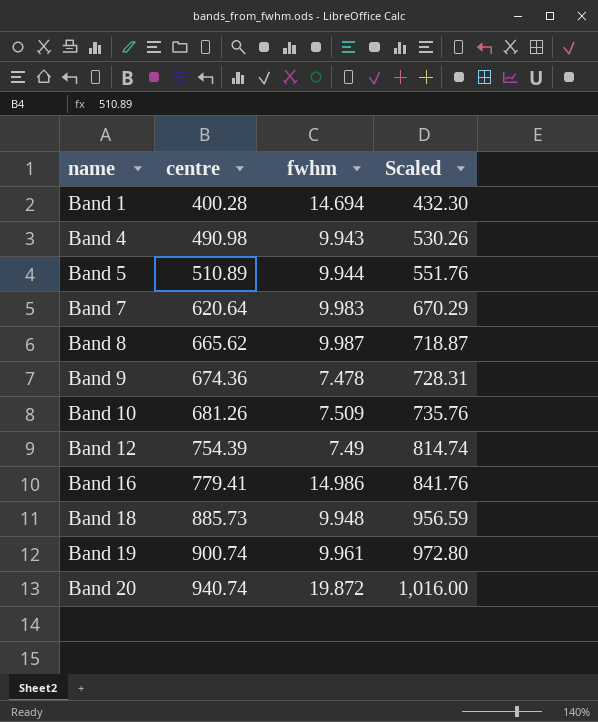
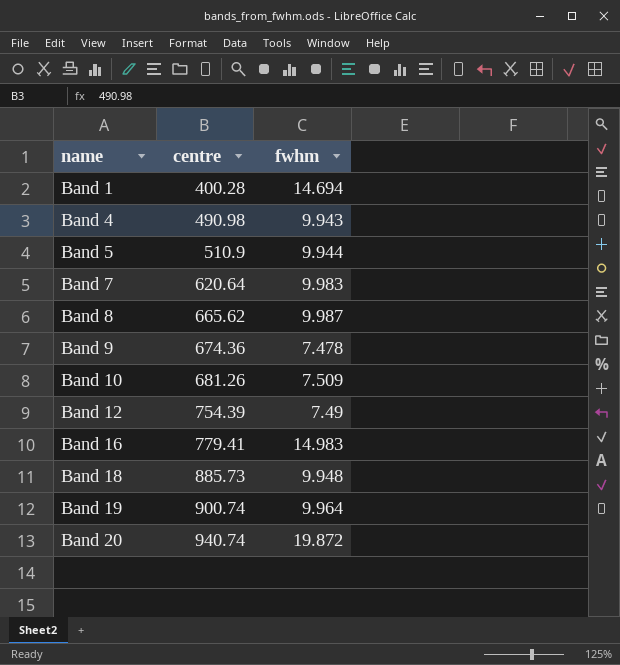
column Scaled | formula: [centre] * 1.08 -> none
Band 5 | centre: 510.89 -> 510.9
Band 16 | fwhm: 14.986 -> 14.983
Band 19 | fwhm: 9.961 -> 9.964

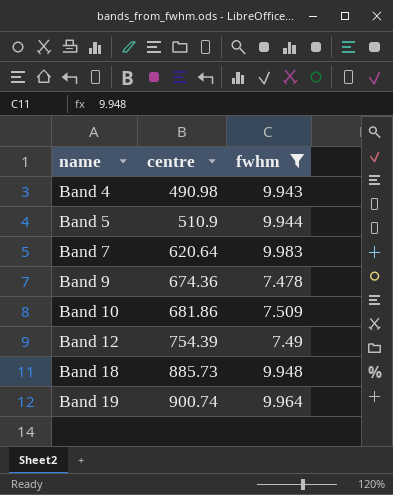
filter: none -> fwhm <= 9.983
Band 10 | centre: 681.26 -> 681.86

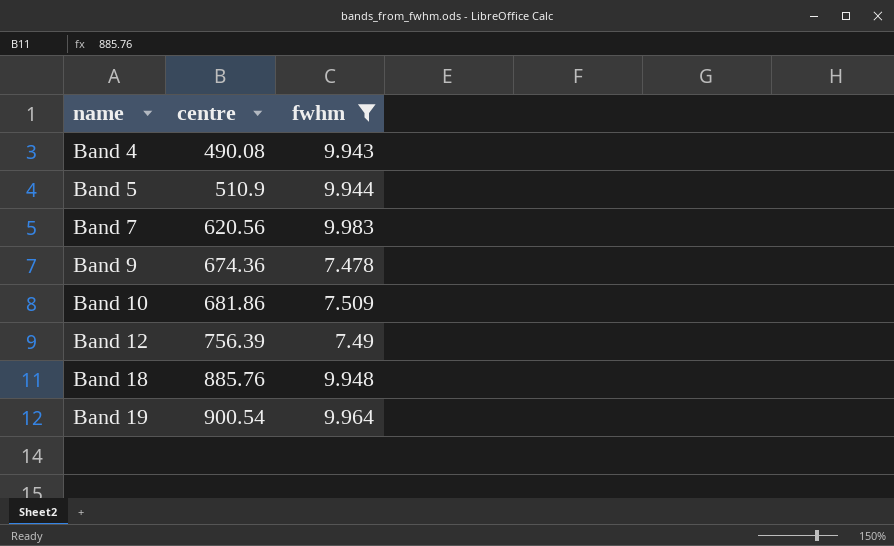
Band 4 | centre: 490.98 -> 490.08
Band 7 | centre: 620.64 -> 620.56
Band 12 | centre: 754.39 -> 756.39
Band 18 | centre: 885.73 -> 885.76
Band 19 | centre: 900.74 -> 900.54

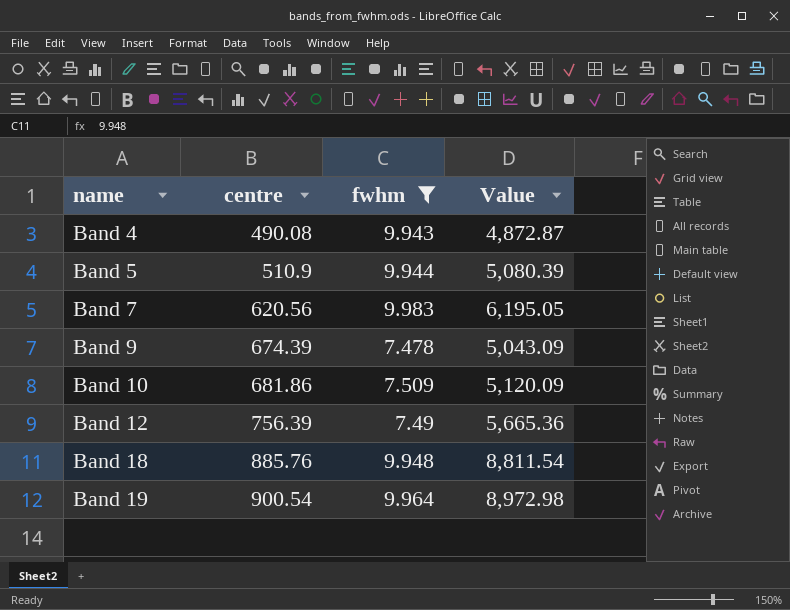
column Value | formula: none -> [centre] * [fwhm]
Band 9 | centre: 674.36 -> 674.39

